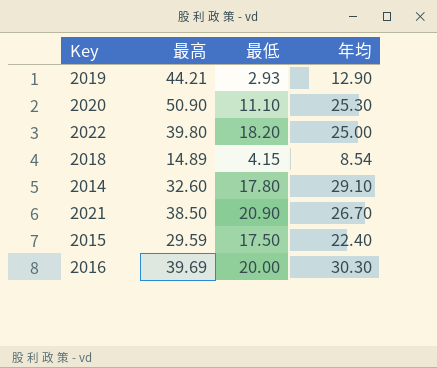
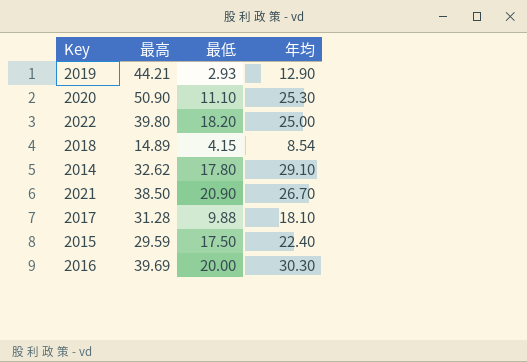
2014 | 最高: 32.60 -> 32.62
row 2017: none -> 31.28 | 9.88 | 18.10

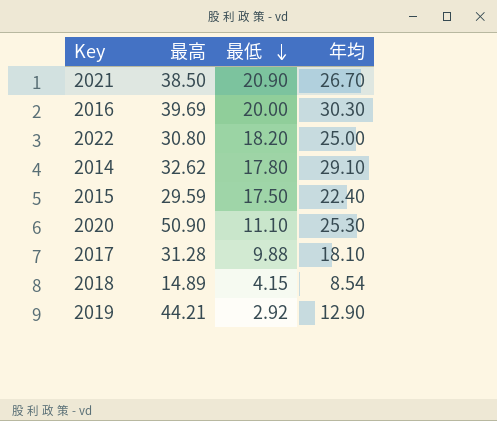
row order: none -> 最低 descending
2022 | 最高: 39.80 -> 30.80
2019 | 最低: 2.93 -> 2.92

